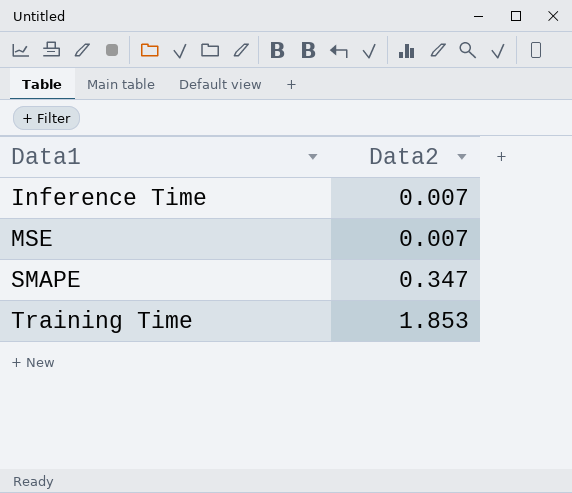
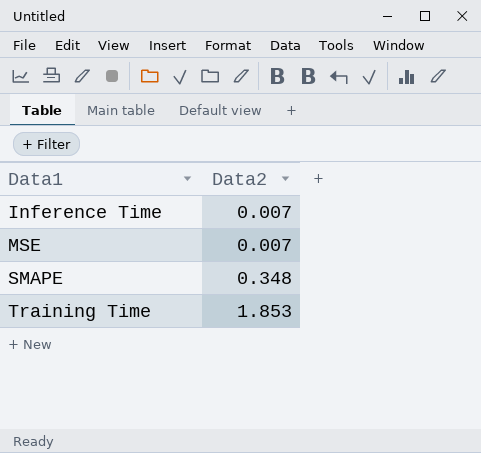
SMAPE | Data2: 0.347 -> 0.348

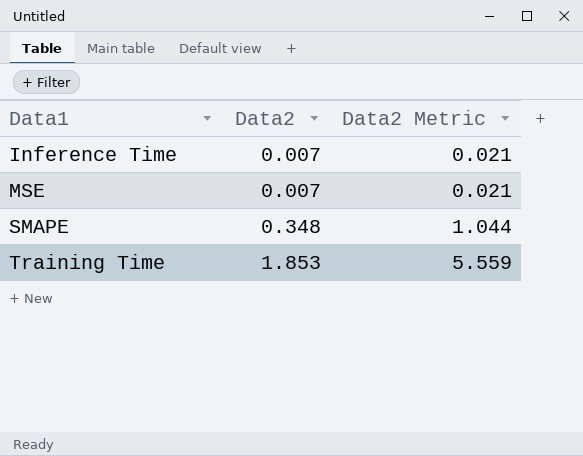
column Data2 Metric | formula: none -> [Data2] * 3

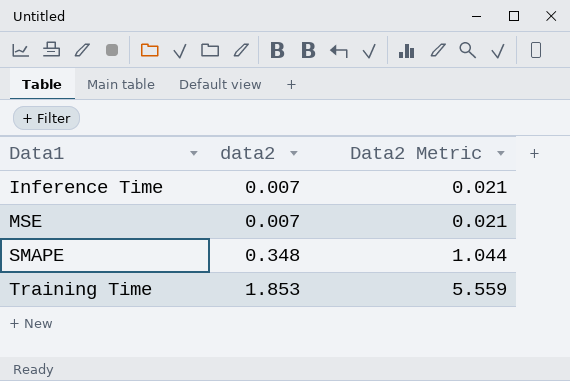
column name: Data2 -> data2

